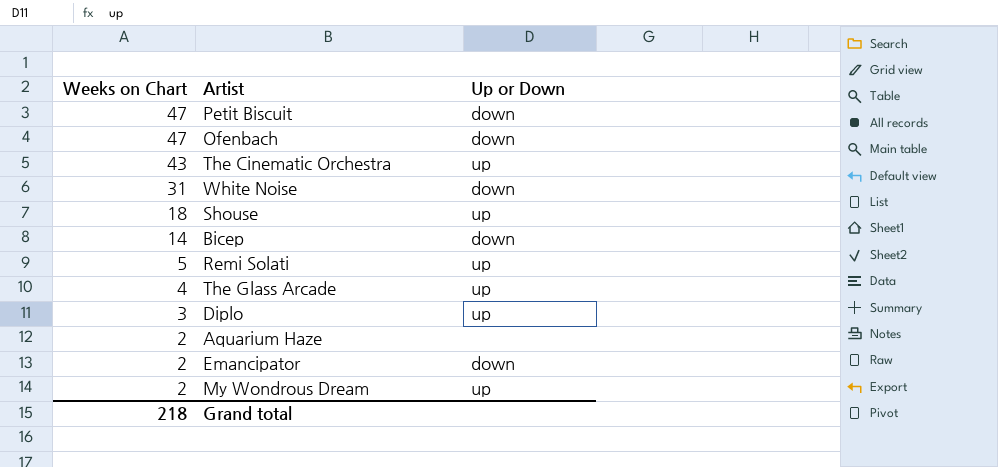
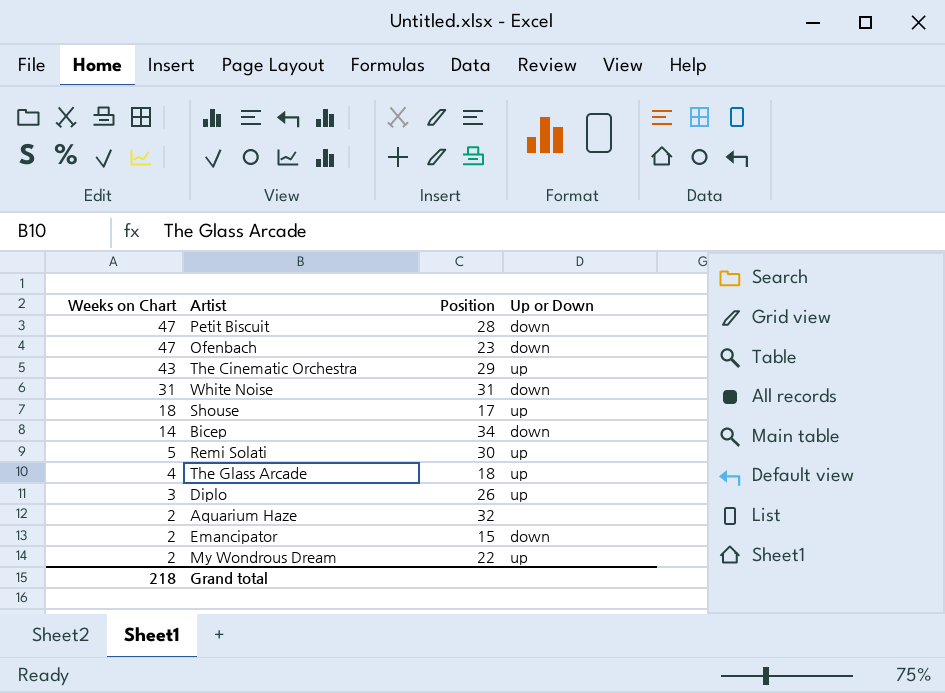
column Position | position: none -> 3

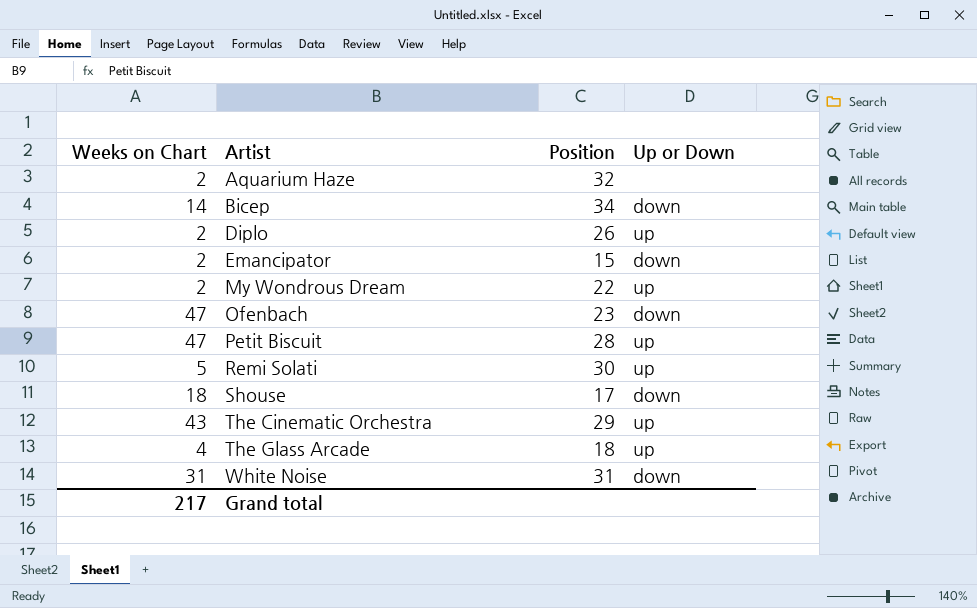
row order: Weeks on Chart descending -> Artist ascending
Diplo | Weeks on Chart: 3 -> 2
Petit Biscuit | Up or Down: down -> up
Shouse | Up or Down: up -> down
Grand total | Weeks on Chart: 218 -> 217

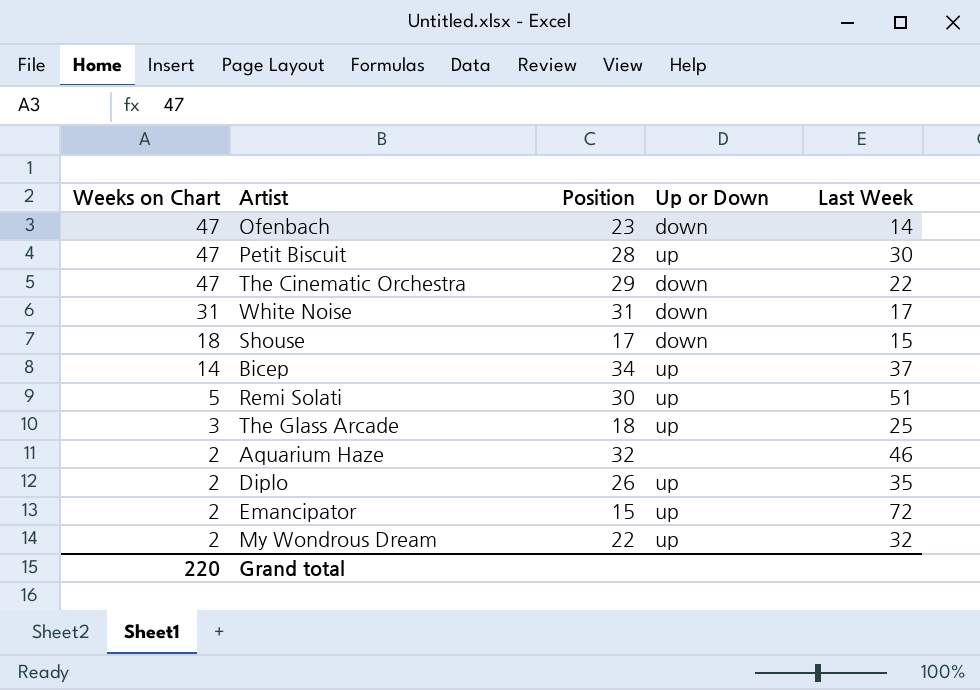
row order: Artist ascending -> Weeks on Chart descending
column Last Week | position: none -> 5
The Cinematic Orchestra | Weeks on Chart: 43 -> 47
The Cinematic Orchestra | Up or Down: up -> down
Bicep | Up or Down: down -> up
The Glass Arcade | Weeks on Chart: 4 -> 3
Emancipator | Up or Down: down -> up
Grand total | Weeks on Chart: 217 -> 220

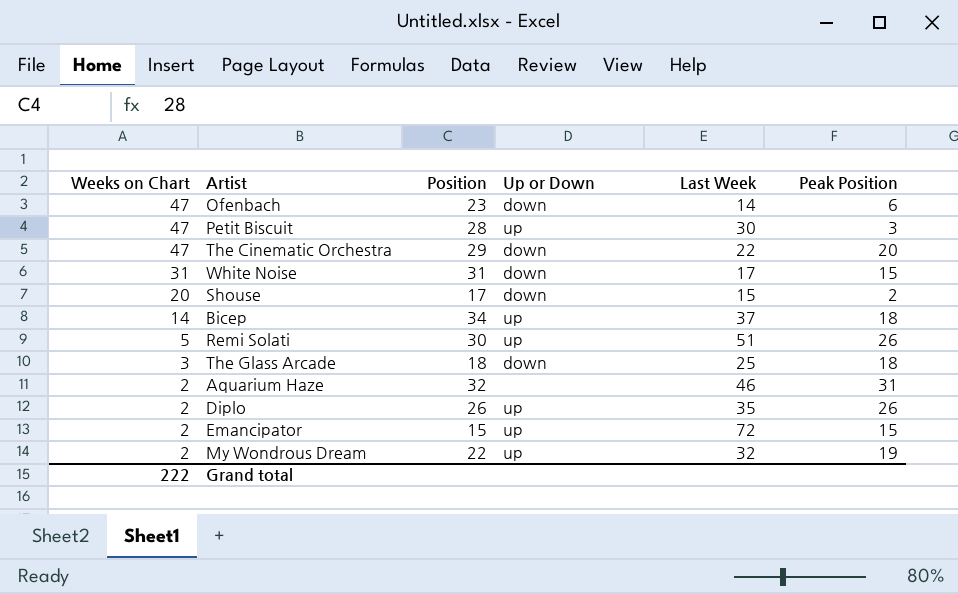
column Peak Position | position: none -> 6
Shouse | Weeks on Chart: 18 -> 20
The Glass Arcade | Up or Down: up -> down
Grand total | Weeks on Chart: 220 -> 222

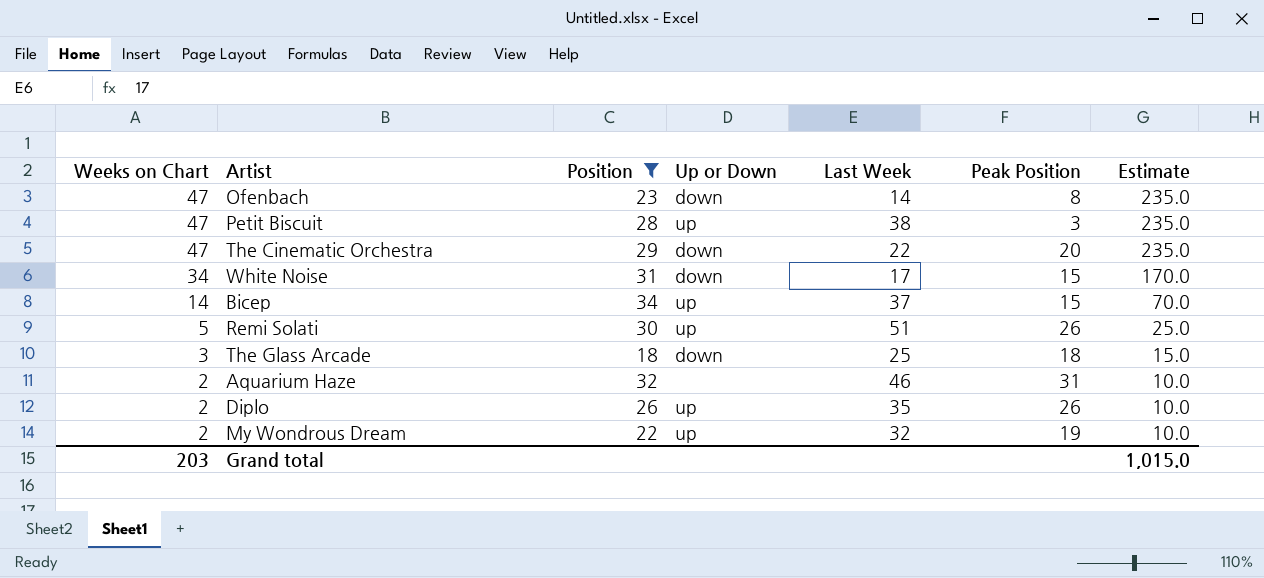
filter: none -> Position >= 18
column Estimate | formula: none -> [Weeks on Chart] * 5
Ofenbach | Peak Position: 6 -> 8
Petit Biscuit | Last Week: 30 -> 38
White Noise | Weeks on Chart: 31 -> 34
Bicep | Peak Position: 18 -> 15
Grand total | Weeks on Chart: 222 -> 203

